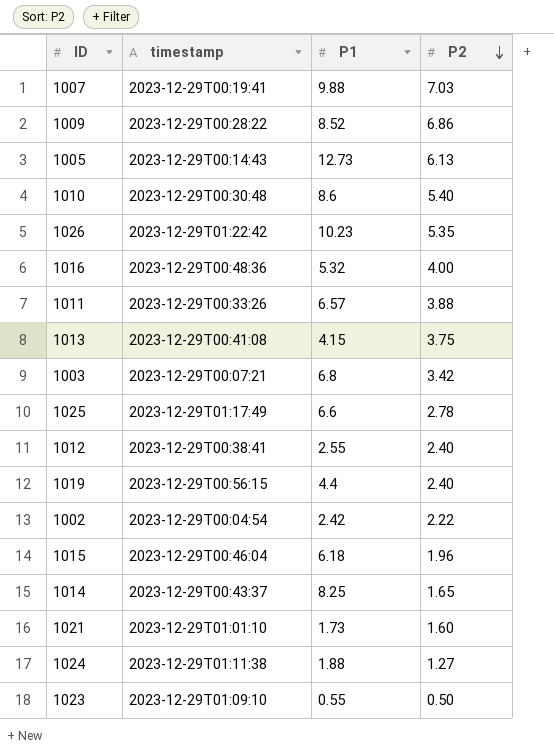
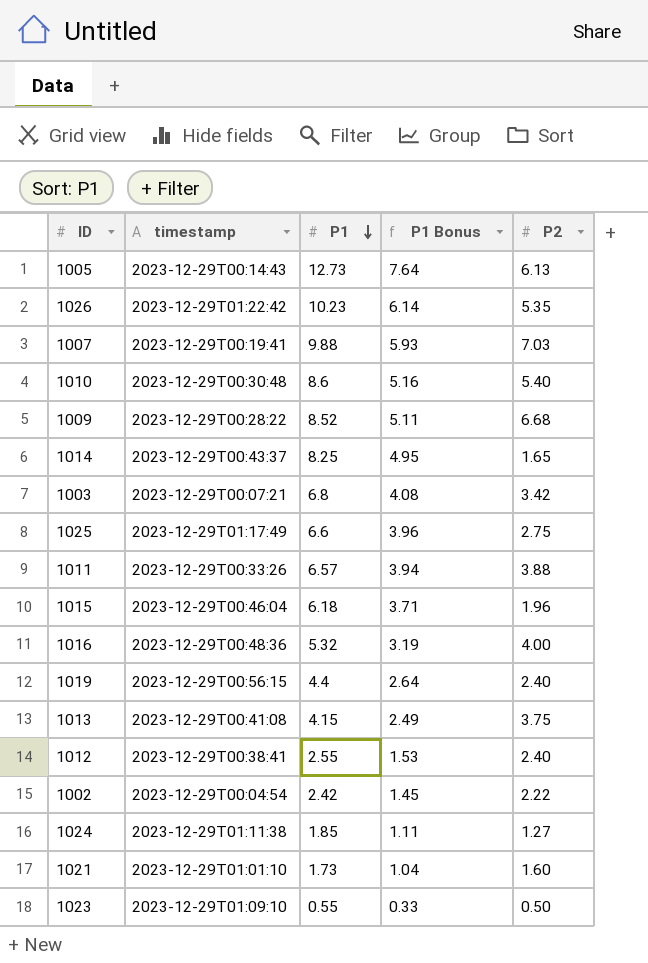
row order: P2 descending -> P1 descending
column P1 Bonus | formula: none -> [P1] * 0.6
1009 | P2: 6.86 -> 6.68
1025 | P2: 2.78 -> 2.75
1024 | P1: 1.88 -> 1.85

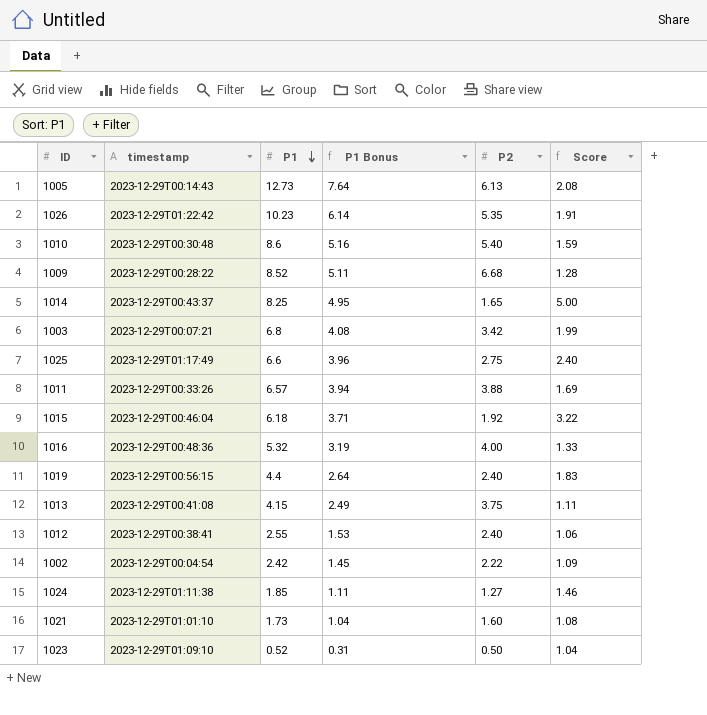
column Score | formula: none -> [P1] / [P2]
row 1007: 2023-12-29T00:19:41 | 9.88 | 5.93 | 7.03 -> none
1015 | P2: 1.96 -> 1.92
1023 | P1: 0.55 -> 0.52
1023 | P1 Bonus: 0.33 -> 0.31

